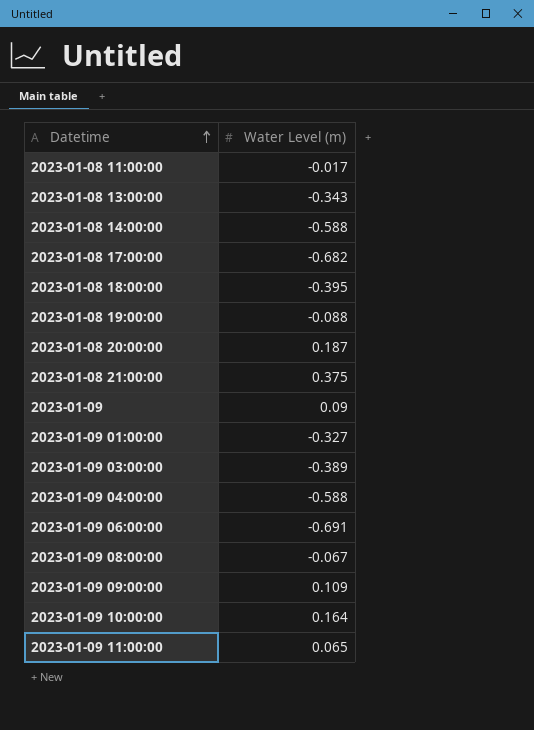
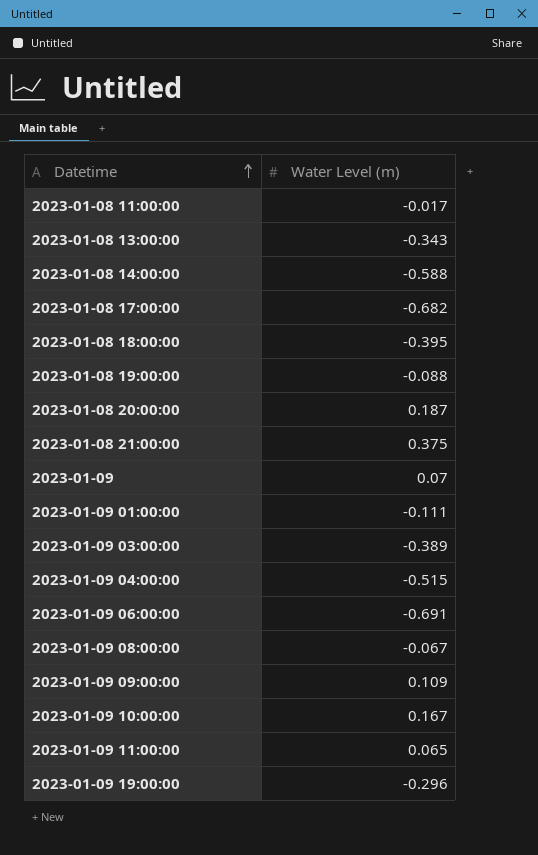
2023-01-09 | Water Level (m): 0.09 -> 0.07
2023-01-09 01:00:00 | Water Level (m): -0.327 -> -0.111
2023-01-09 04:00:00 | Water Level (m): -0.588 -> -0.515
2023-01-09 10:00:00 | Water Level (m): 0.164 -> 0.167
row 2023-01-09 19:00:00: none -> -0.296

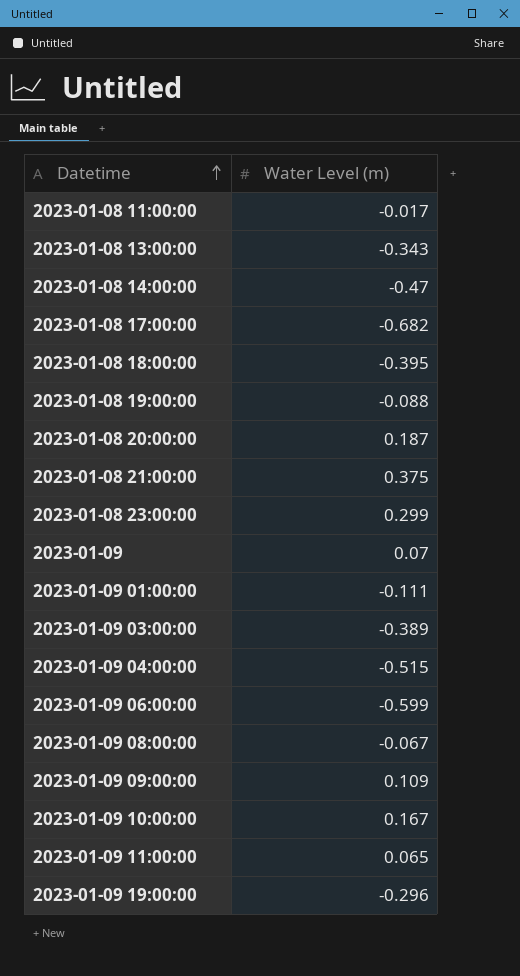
2023-01-08 14:00:00 | Water Level (m): -0.588 -> -0.47
row 2023-01-08 23:00:00: none -> 0.299
2023-01-09 06:00:00 | Water Level (m): -0.691 -> -0.599

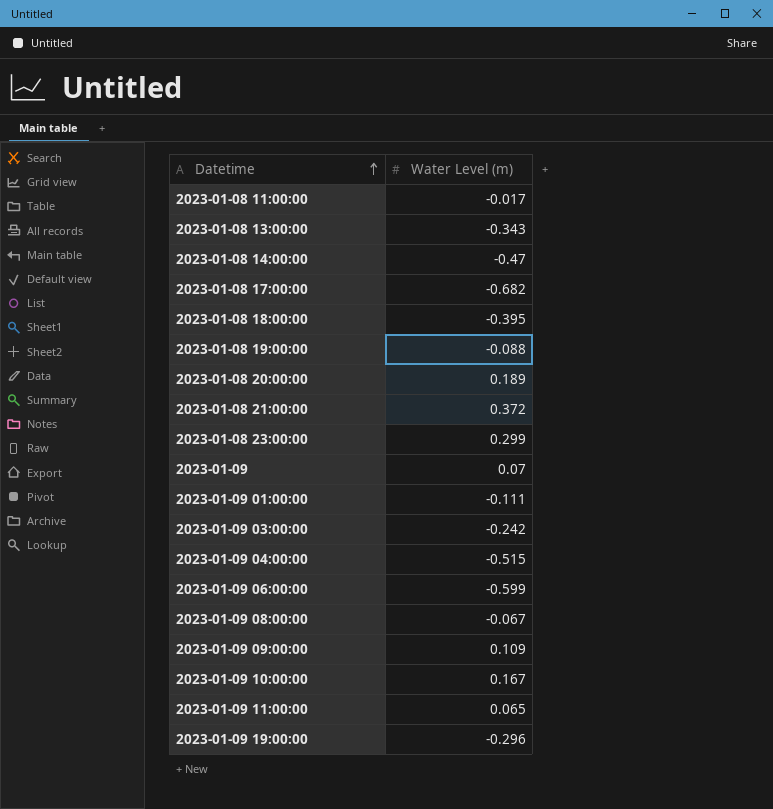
2023-01-08 20:00:00 | Water Level (m): 0.187 -> 0.189
2023-01-08 21:00:00 | Water Level (m): 0.375 -> 0.372
2023-01-09 03:00:00 | Water Level (m): -0.389 -> -0.242

